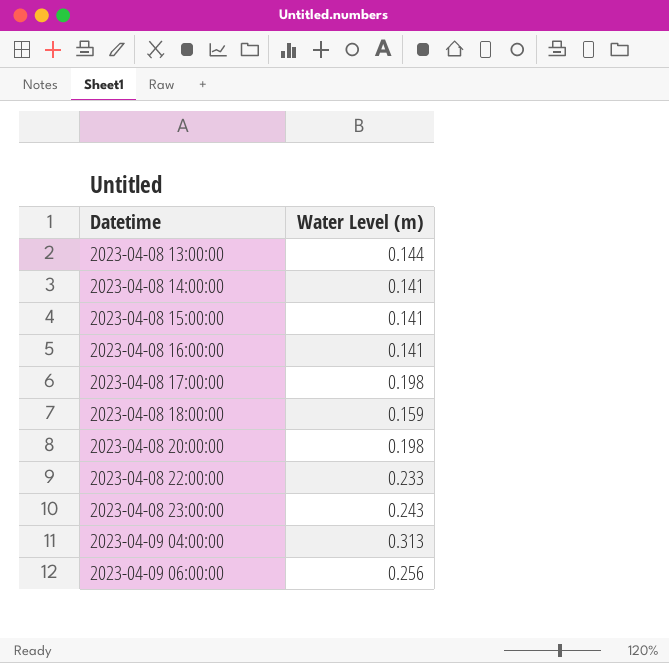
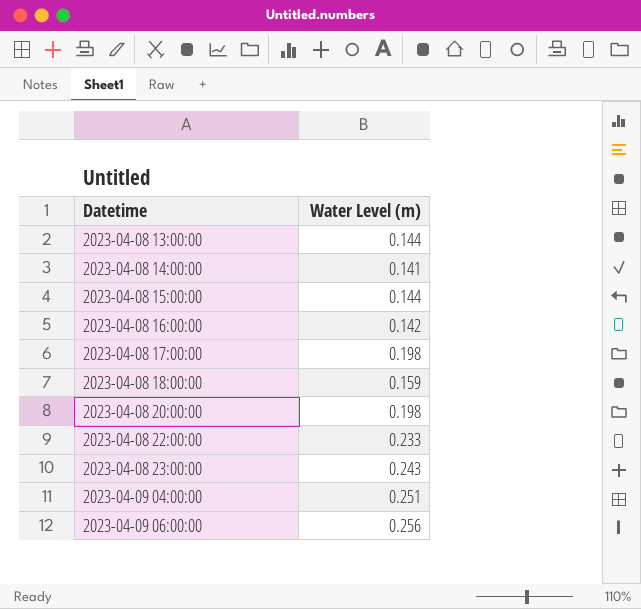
2023-04-08 15:00:00 | Water Level (m): 0.141 -> 0.144
2023-04-08 16:00:00 | Water Level (m): 0.141 -> 0.142
2023-04-09 04:00:00 | Water Level (m): 0.313 -> 0.251

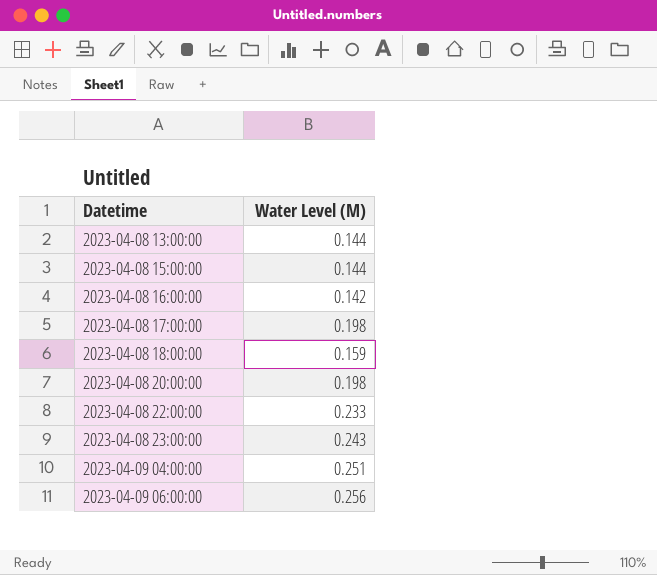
column name: Water Level (m) -> Water Level (M)
row 2023-04-08 14:00:00: 0.141 -> none

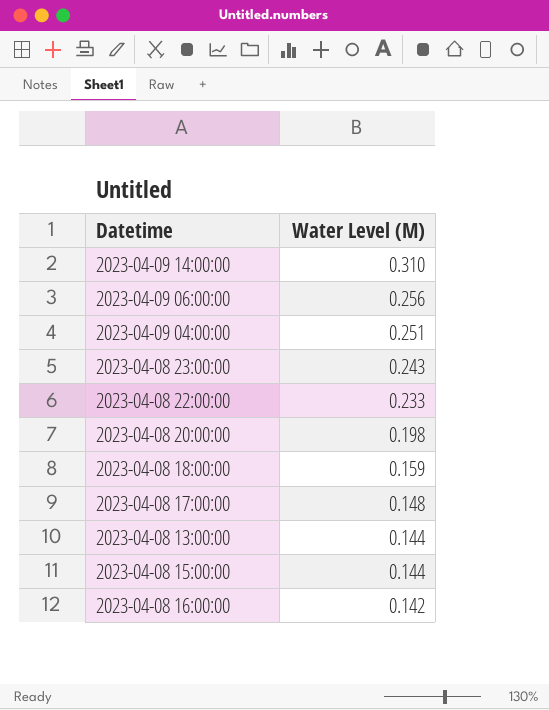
row order: Datetime ascending -> Water Level (M) descending
row 2023-04-09 14:00:00: none -> 0.310
2023-04-08 17:00:00 | Water Level (M): 0.198 -> 0.148

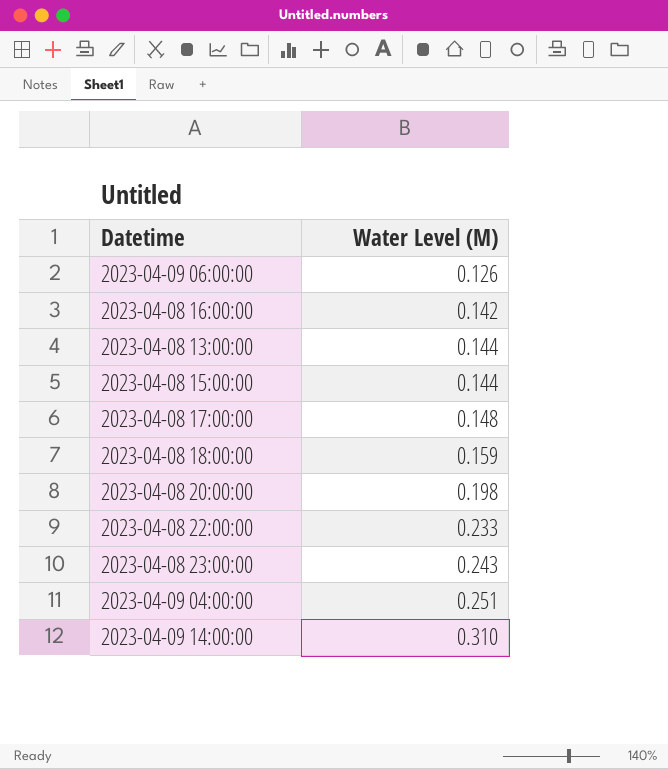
row order: Water Level (M) descending -> Water Level (M) ascending
2023-04-09 06:00:00 | Water Level (M): 0.256 -> 0.126

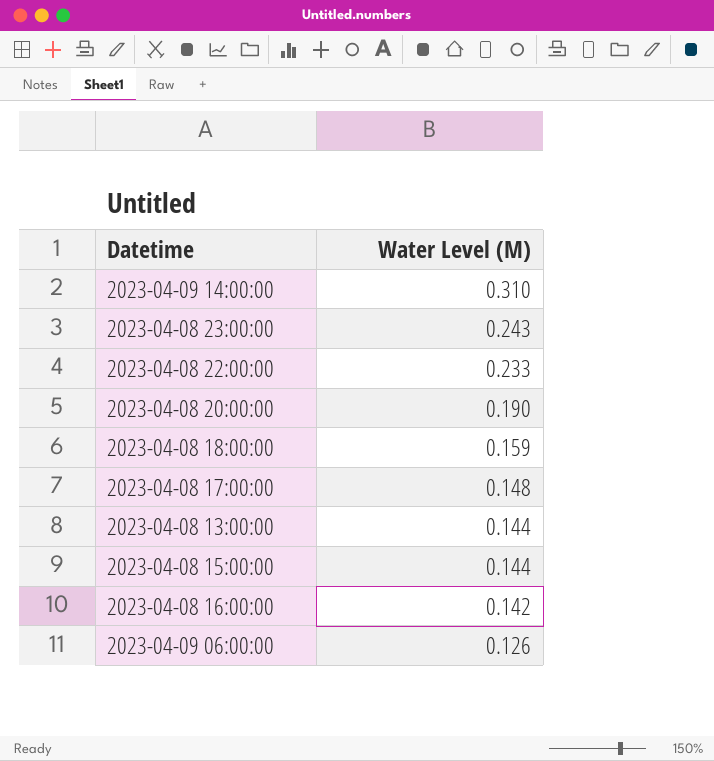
row order: Water Level (M) ascending -> Water Level (M) descending
row 2023-04-09 04:00:00: 0.251 -> none
2023-04-08 20:00:00 | Water Level (M): 0.198 -> 0.190

